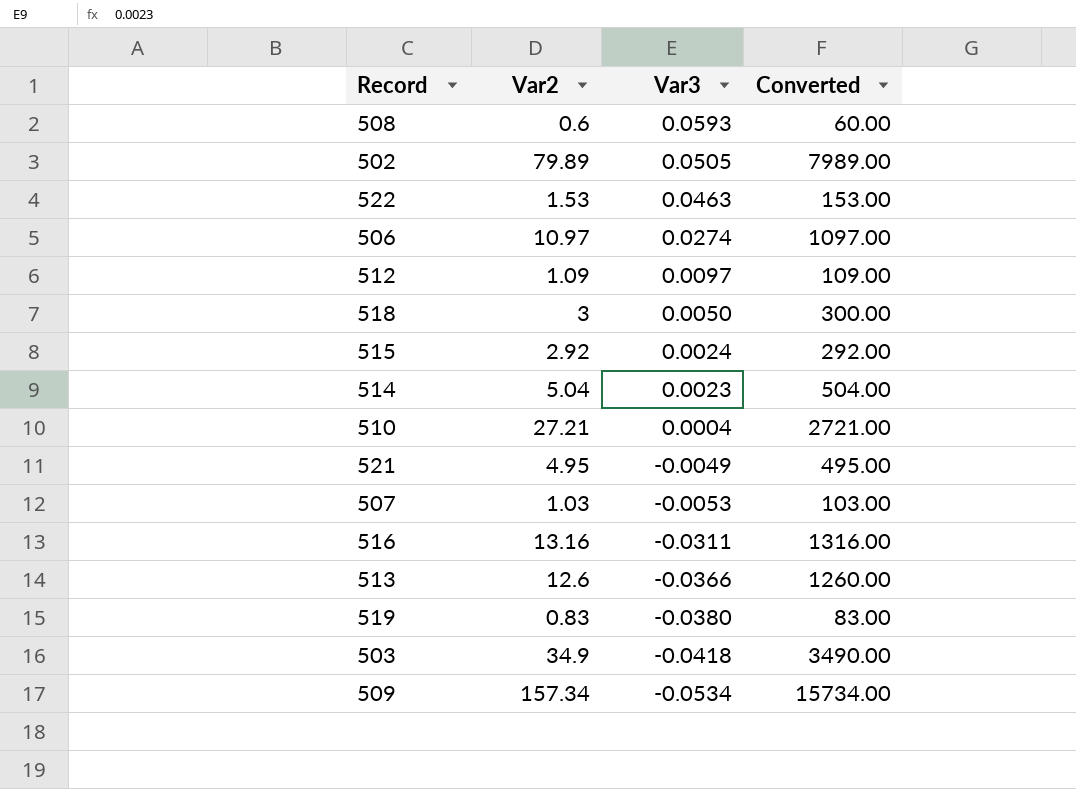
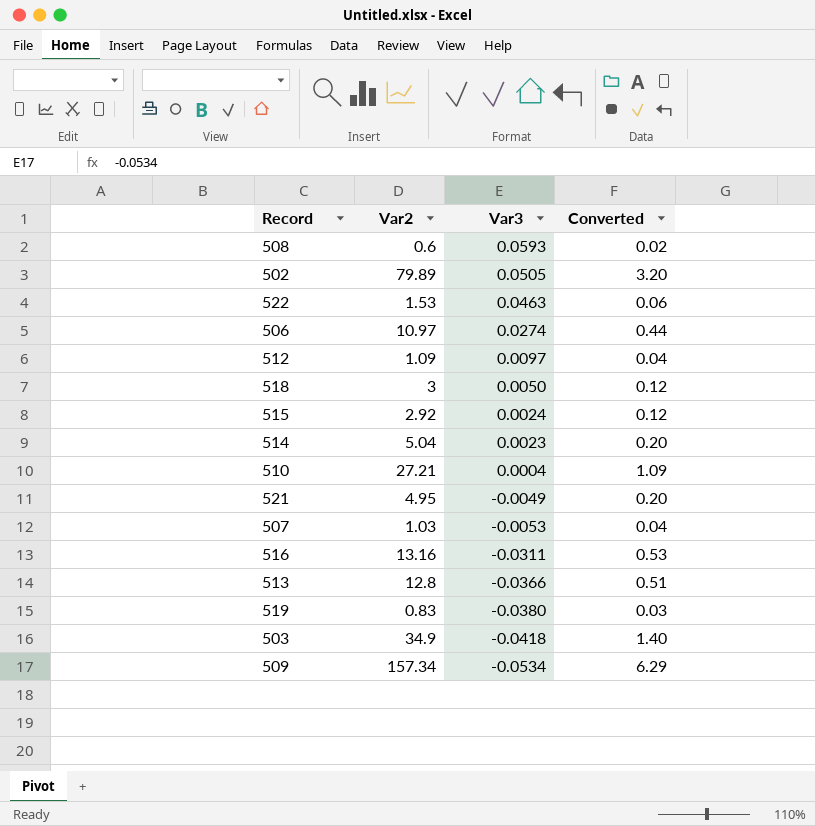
column Converted | formula: [Var2] * 100 -> [Var2] * 0.04
513 | Var2: 12.6 -> 12.8

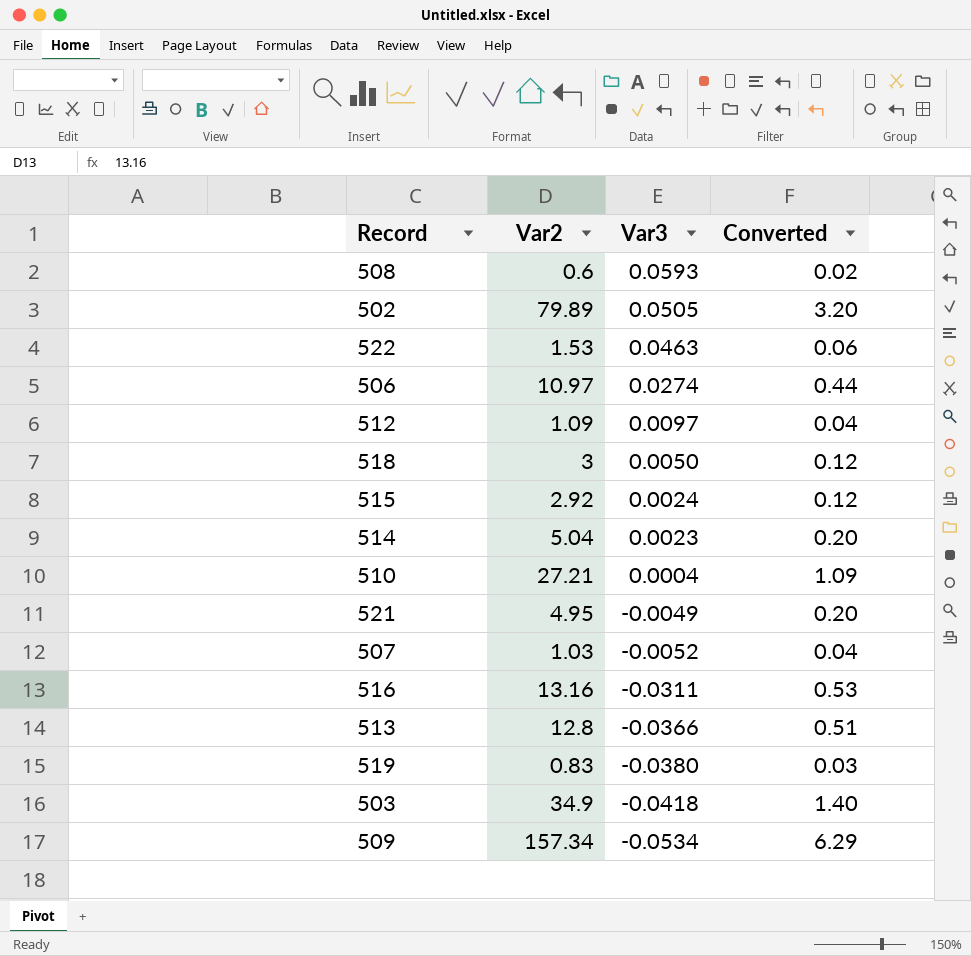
507 | Var3: -0.0053 -> -0.0052

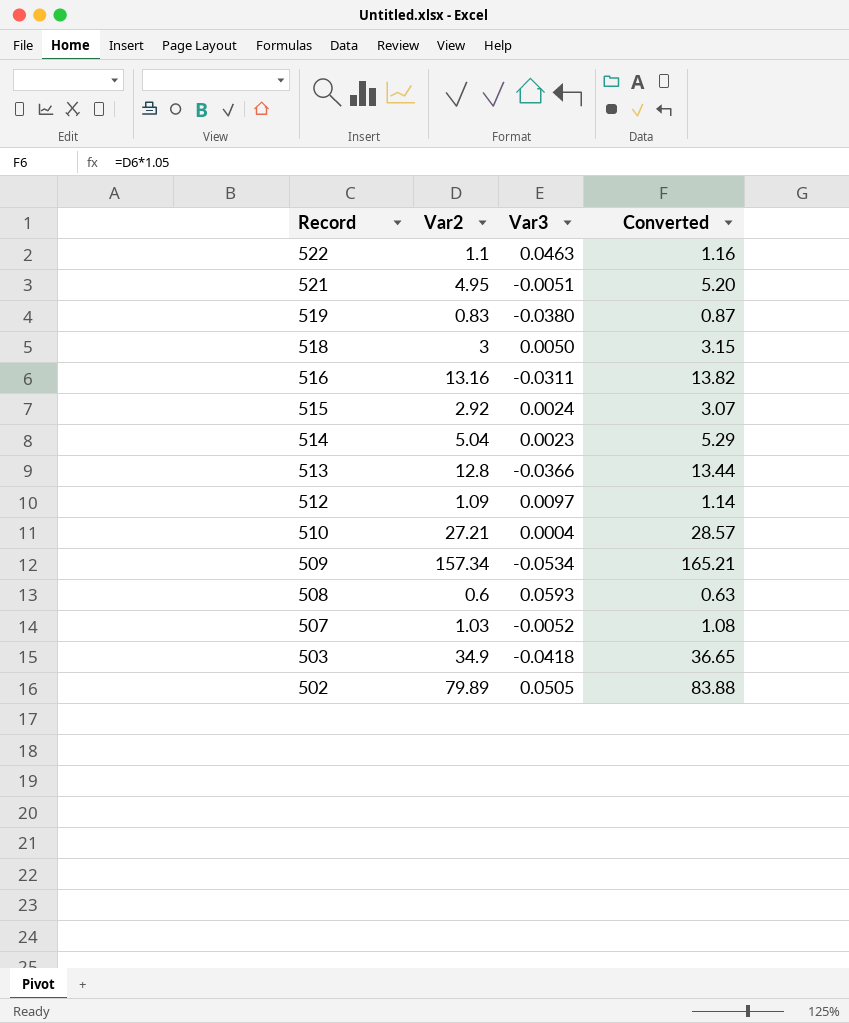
row order: Var3 descending -> Record descending
column Converted | formula: [Var2] * 0.04 -> [Var2] * 1.05
row 506: 10.97 | 0.0274 | 0.44 -> none
522 | Var2: 1.53 -> 1.1
521 | Var3: -0.0049 -> -0.0051

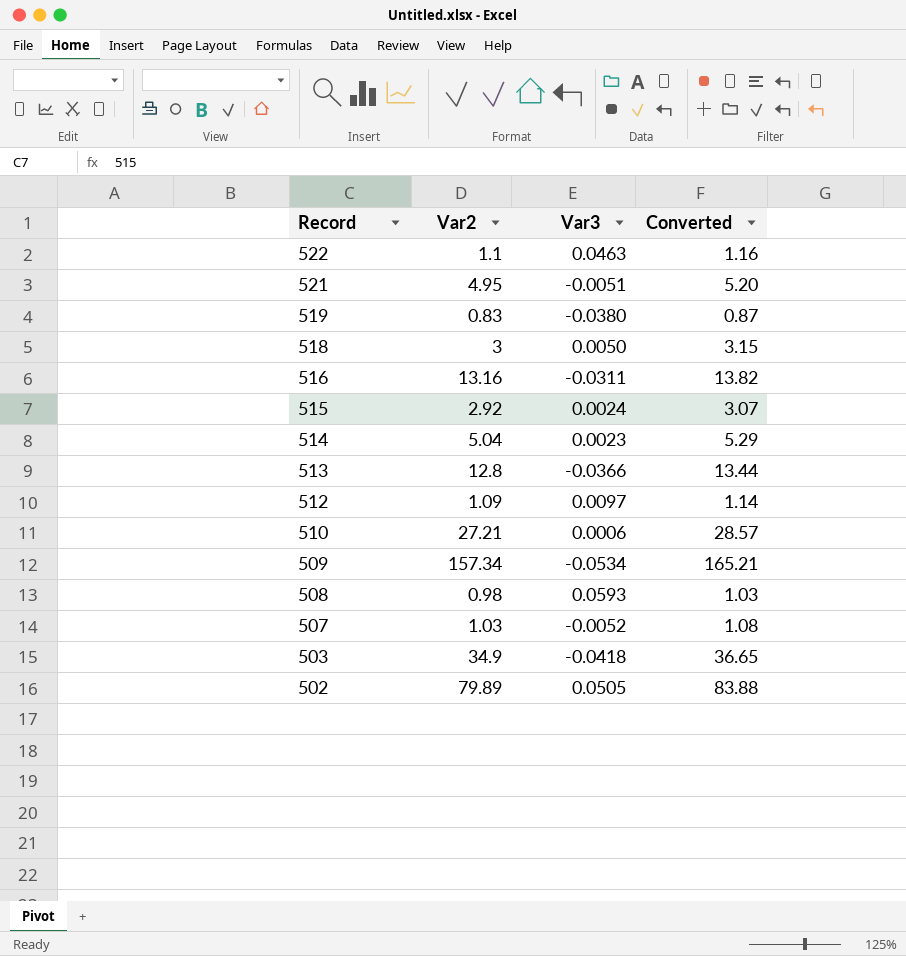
510 | Var3: 0.0004 -> 0.0006
508 | Var2: 0.6 -> 0.98
508 | Converted: 0.63 -> 1.03

